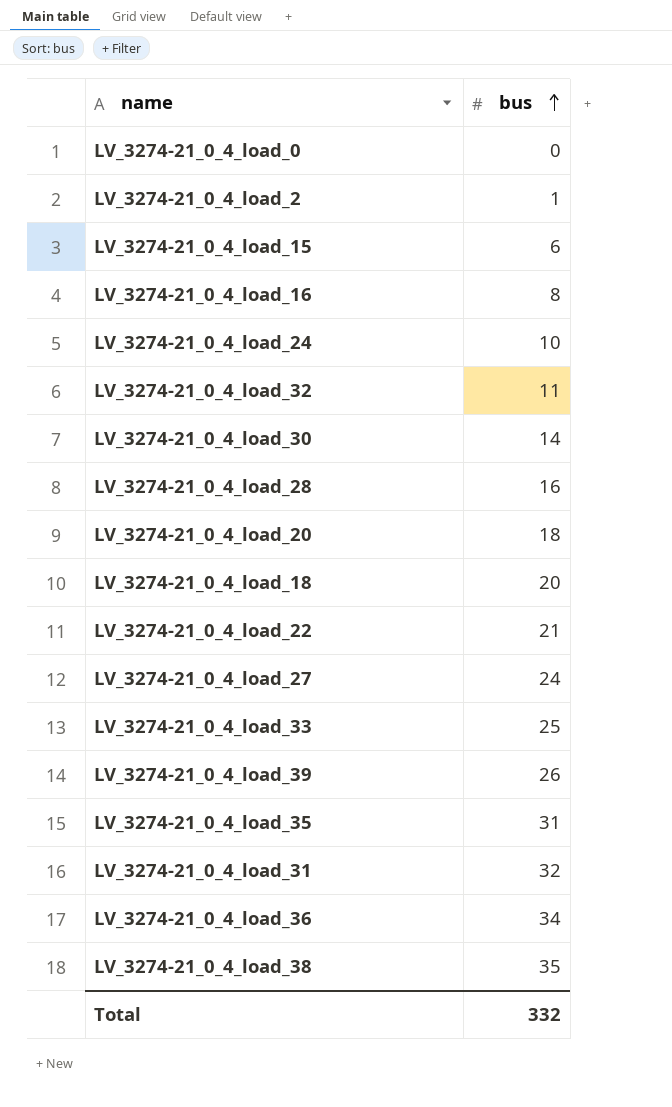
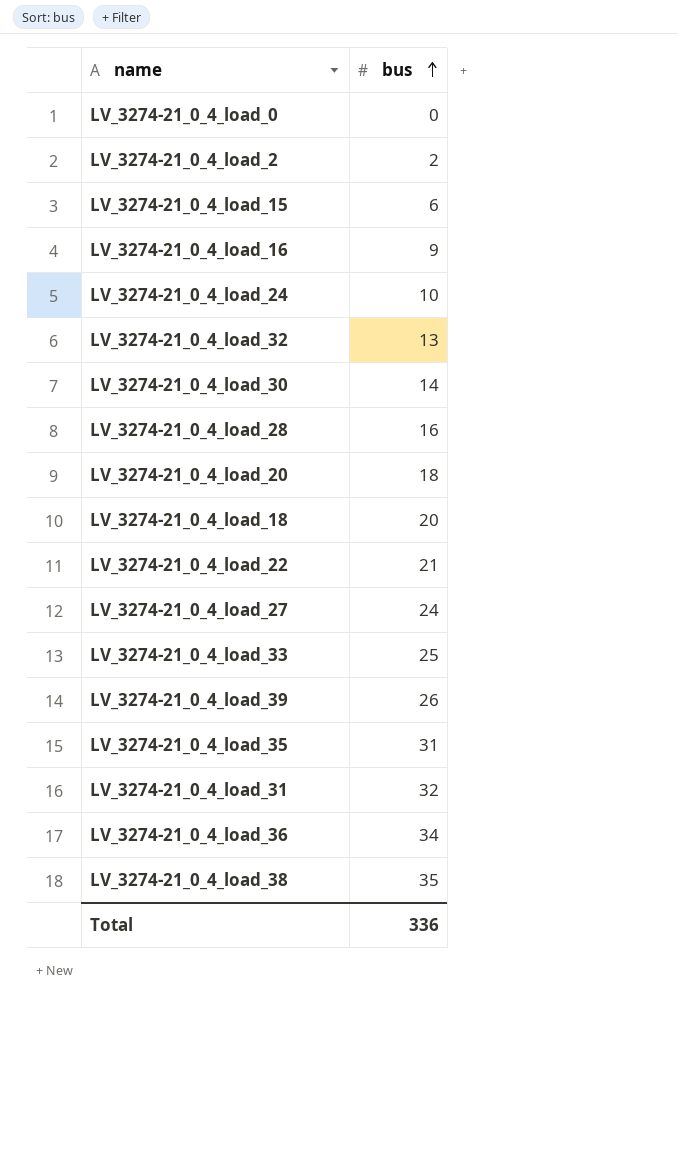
LV_3274-21_0_4_load_2 | bus: 1 -> 2
LV_3274-21_0_4_load_16 | bus: 8 -> 9
LV_3274-21_0_4_load_32 | bus: 11 -> 13
Total | bus: 332 -> 336

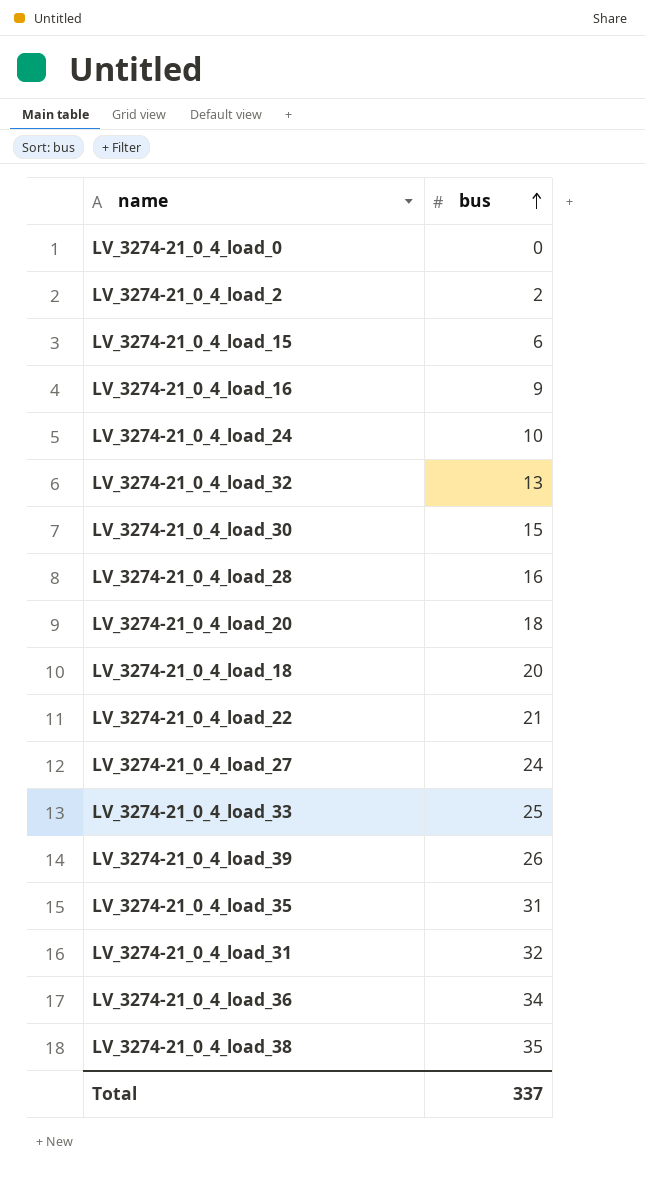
LV_3274-21_0_4_load_30 | bus: 14 -> 15
Total | bus: 336 -> 337

